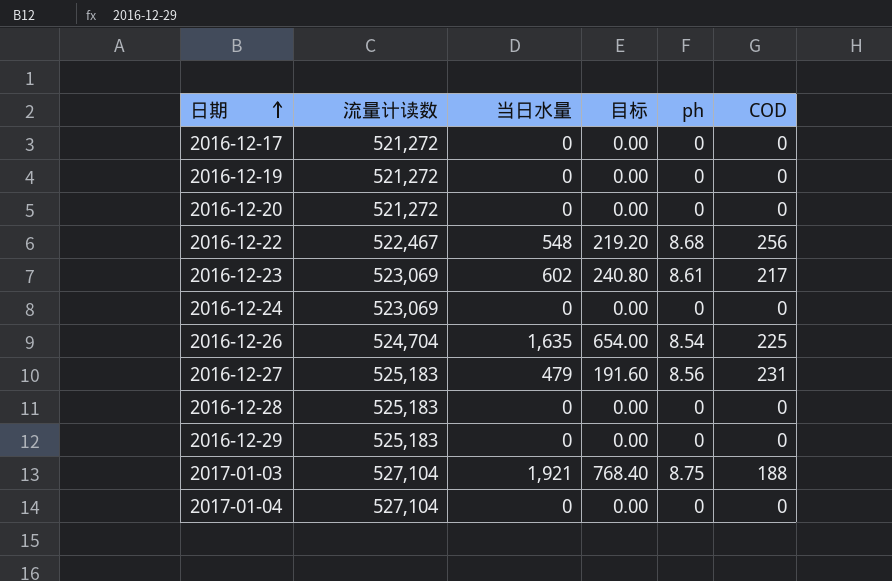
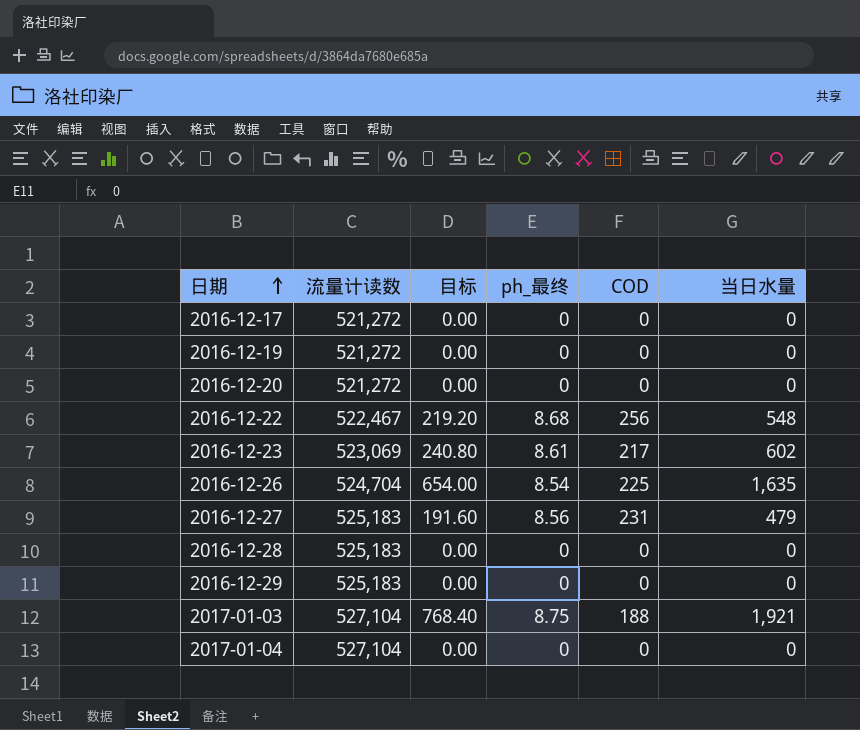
column name: ph -> ph_最终
column 当日水量 | position: 3 -> 6
row 2016-12-24: 523,069 | 0 | 0.00 | 0 | 0 -> none

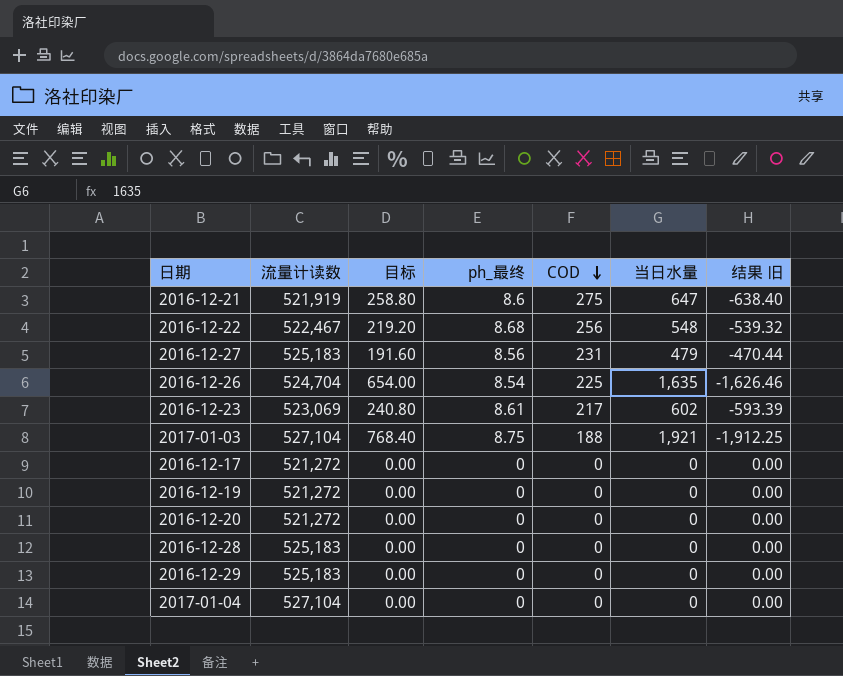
row order: 日期 ascending -> COD descending
column 结果 旧 | formula: none -> [ph_最终] - [当日水量]
row 2016-12-21: none -> 521,919 | 258.80 | 8.6 | 275 | 647 | -638.40

